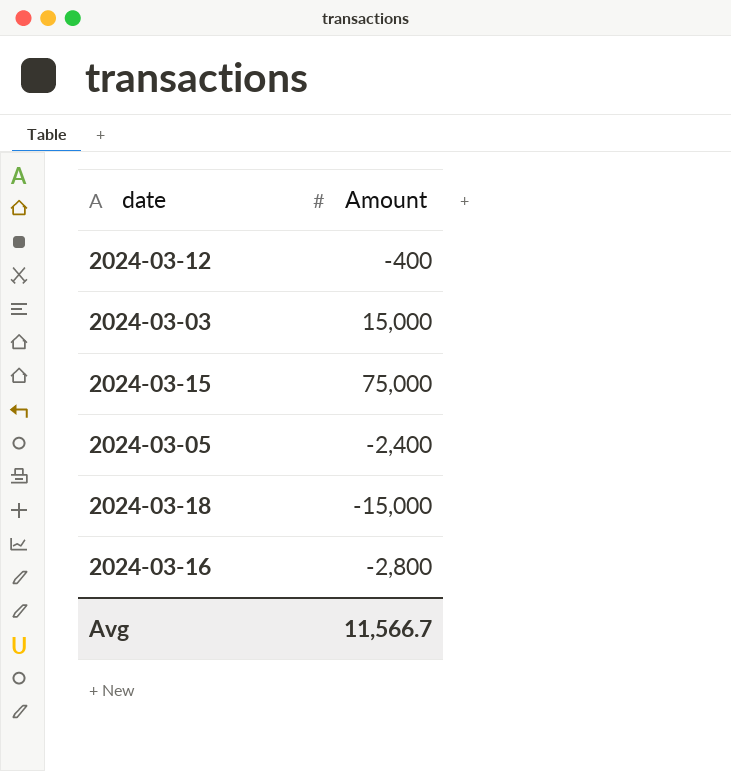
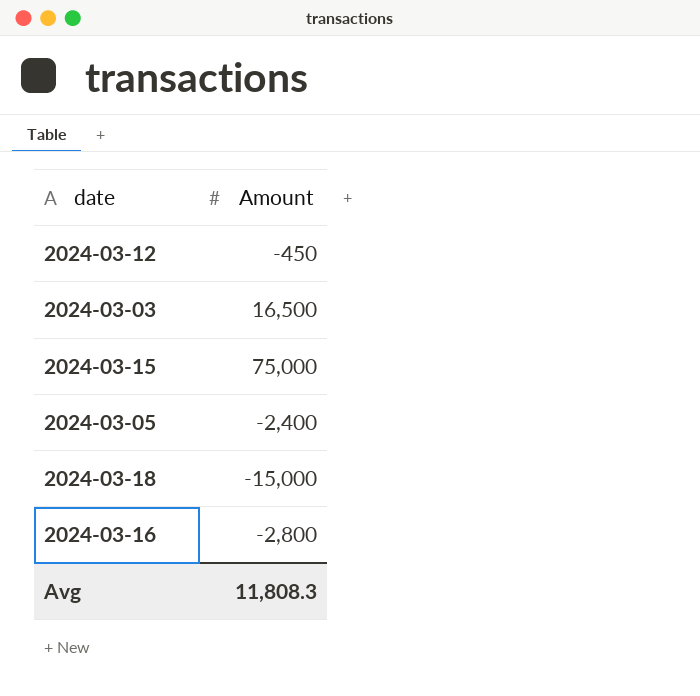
2024-03-12 | Amount: -400 -> -450
2024-03-03 | Amount: 15,000 -> 16,500
Avg | Amount: 11,566.7 -> 11,808.3

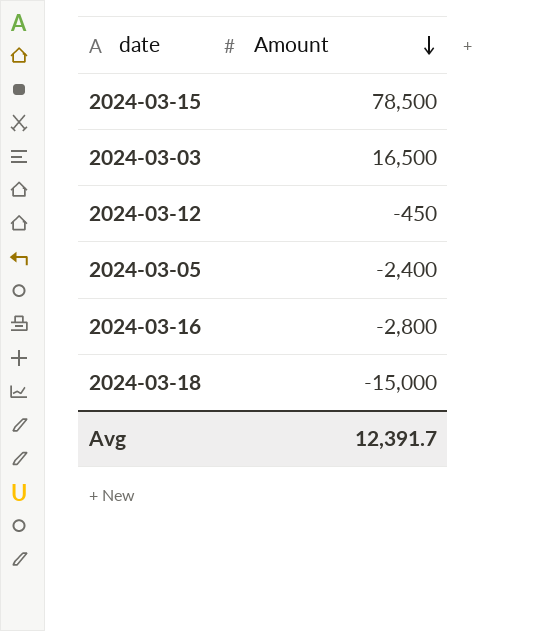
row order: none -> Amount descending
2024-03-15 | Amount: 75,000 -> 78,500
Avg | Amount: 11,808.3 -> 12,391.7

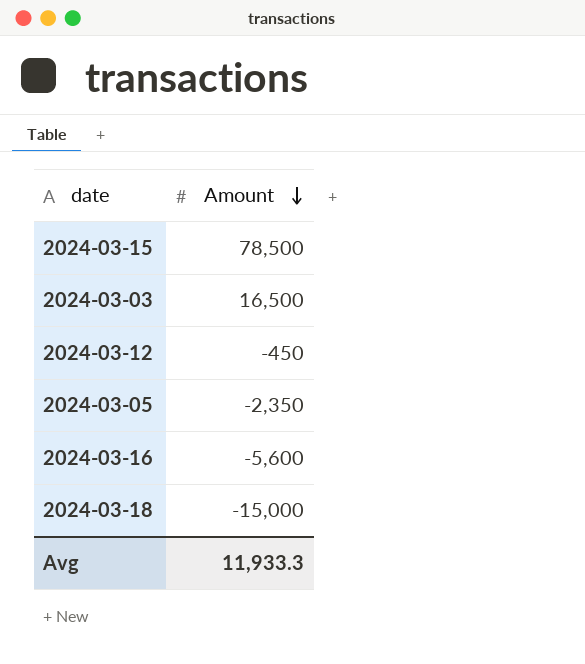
2024-03-05 | Amount: -2,400 -> -2,350
2024-03-16 | Amount: -2,800 -> -5,600
Avg | Amount: 12,391.7 -> 11,933.3

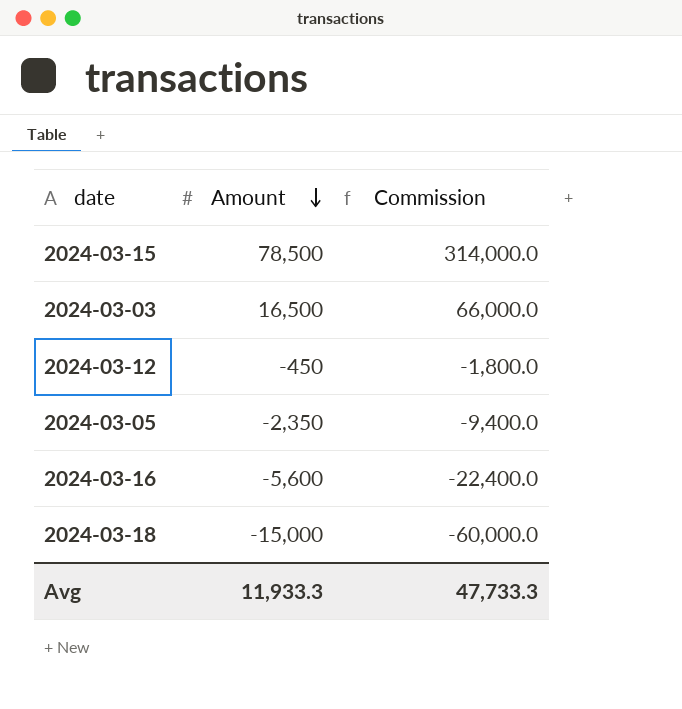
column Commission | formula: none -> [Amount] * 4

